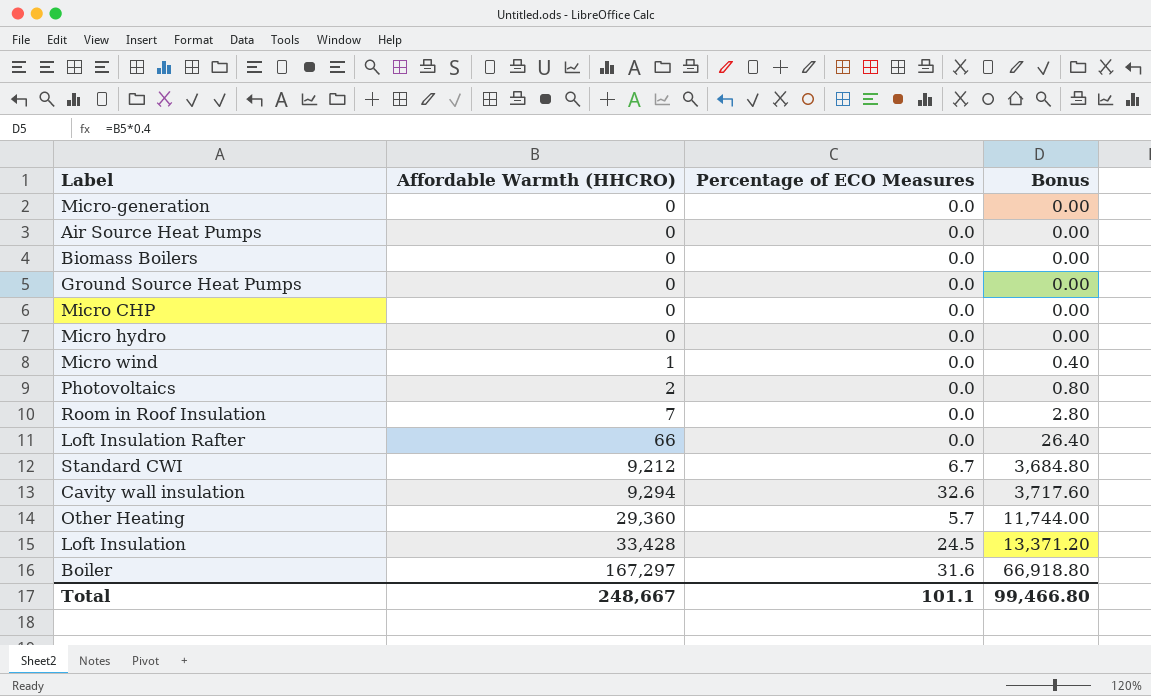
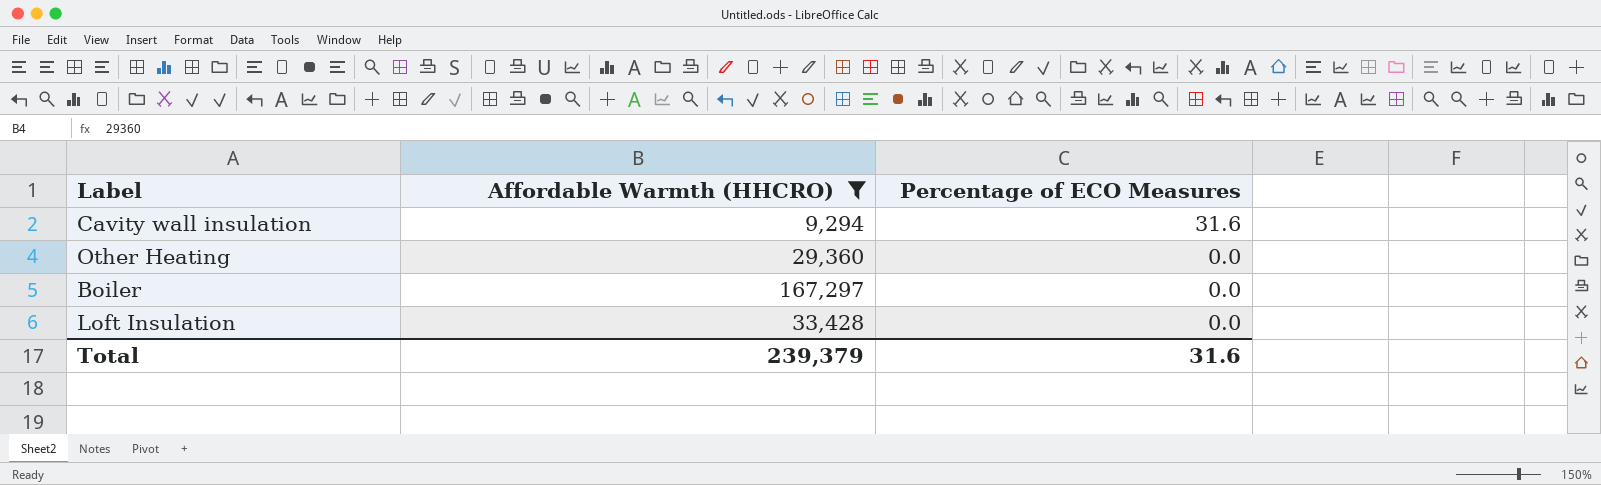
filter: none -> Affordable Warmth (HHCRO) >= 9,294
row order: Affordable Warmth (HHCRO) ascending -> Percentage of ECO Measures descending
column Bonus | formula: [Affordable Warmth (HHCRO)] * 0.4 -> none
Cavity wall insulation | Percentage of ECO Measures: 32.6 -> 31.6
Other Heating | Percentage of ECO Measures: 5.7 -> 0.0
Boiler | Percentage of ECO Measures: 31.6 -> 0.0
Loft Insulation | Percentage of ECO Measures: 24.5 -> 0.0
Total | Affordable Warmth (HHCRO): 248,667 -> 239,379
Total | Percentage of ECO Measures: 101.1 -> 31.6

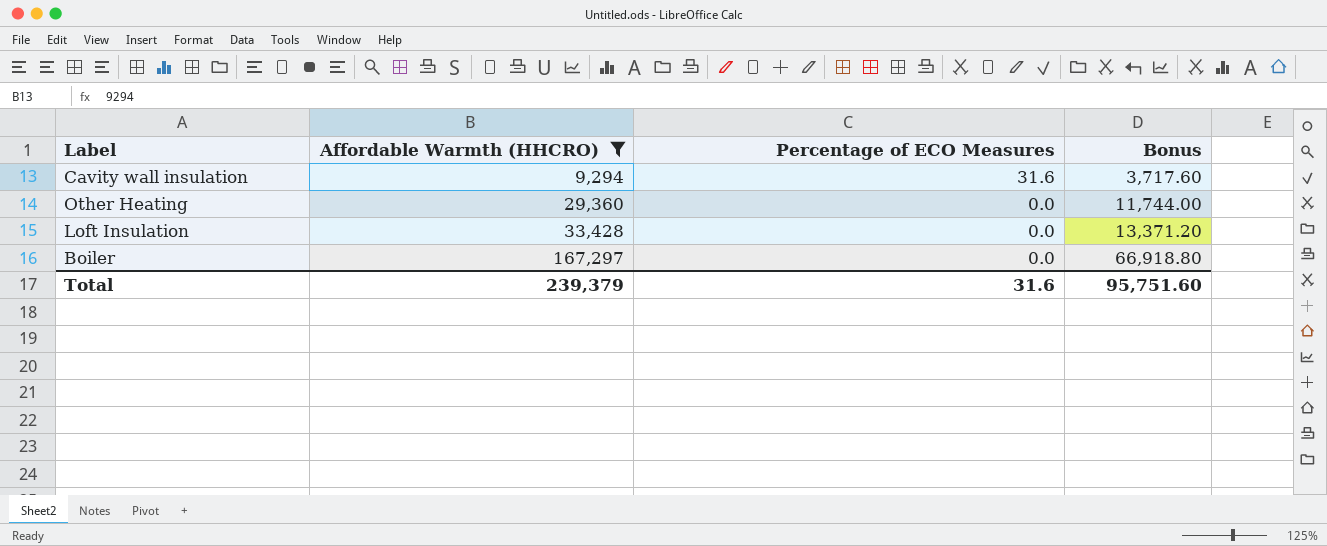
row order: Percentage of ECO Measures descending -> Affordable Warmth (HHCRO) ascending
column Bonus | formula: none -> [Affordable Warmth (HHCRO)] * 0.4

